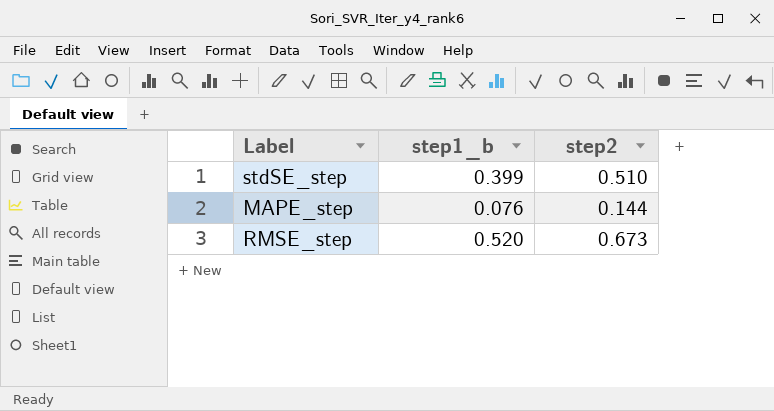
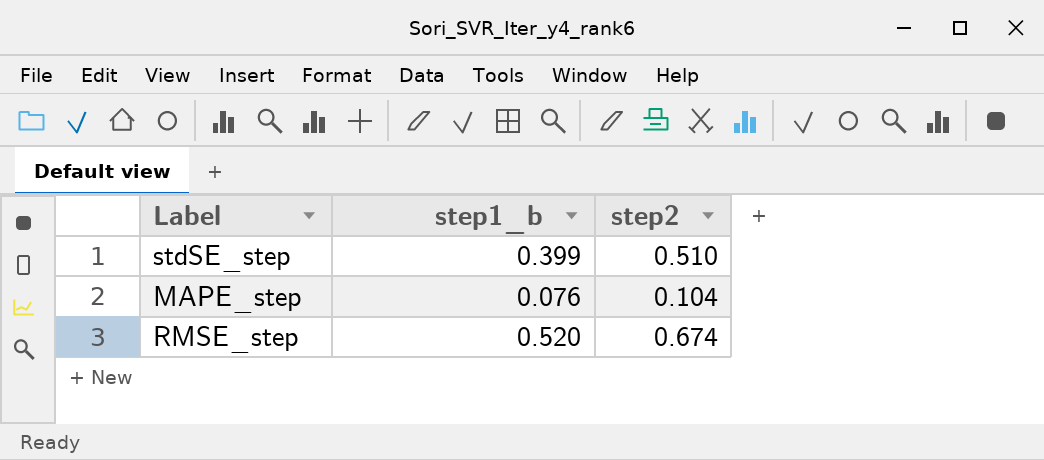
MAPE_step | step2: 0.144 -> 0.104
RMSE_step | step2: 0.673 -> 0.674

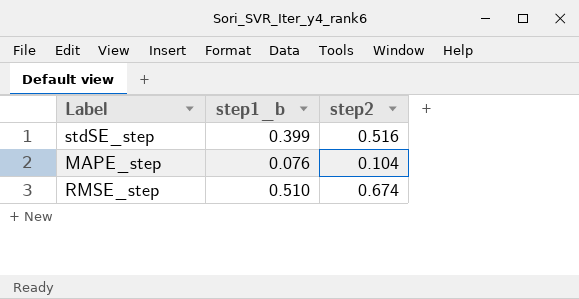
stdSE_step | step2: 0.510 -> 0.516
RMSE_step | step1_b: 0.520 -> 0.510

